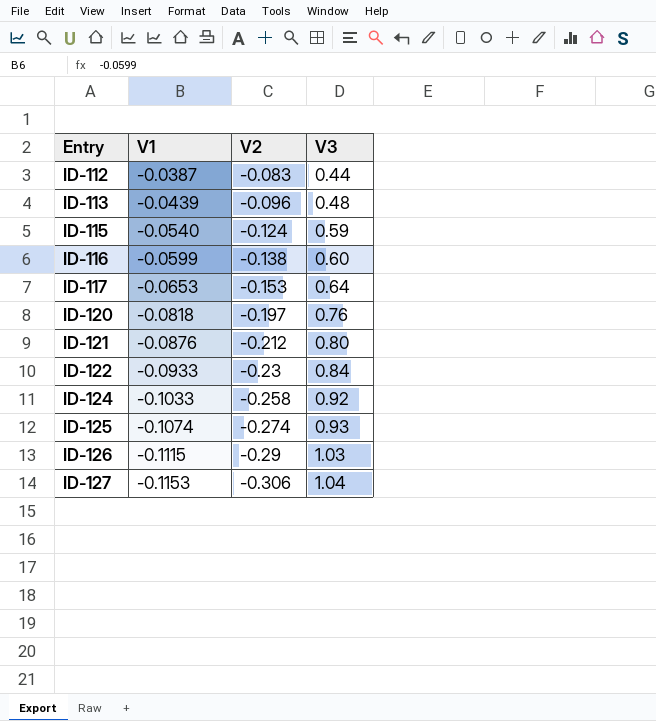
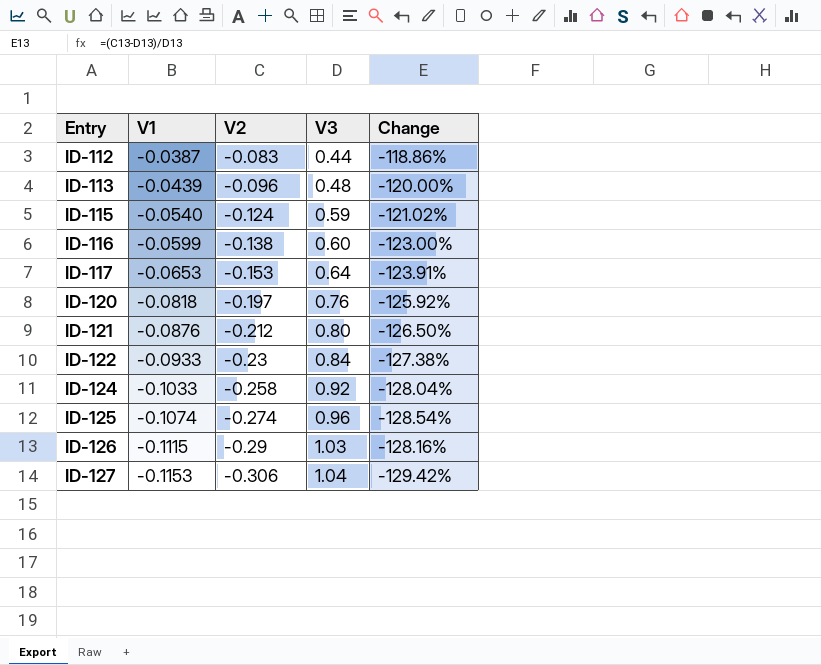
column Change | formula: none -> ([V2] - [V3]) / [V3]
ID-125 | V3: 0.93 -> 0.96

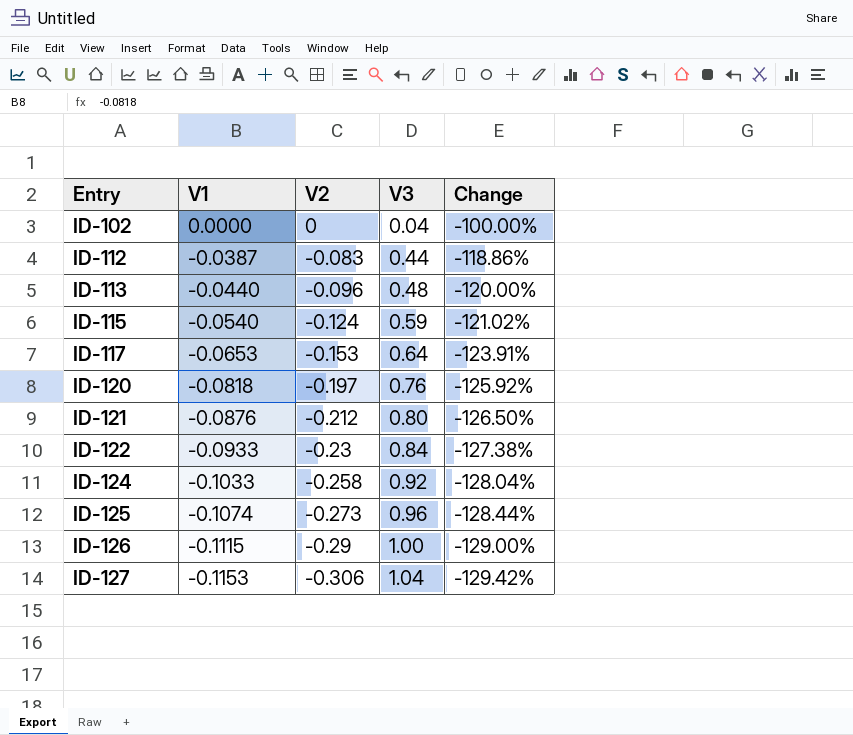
row ID-116: -0.0599 | -0.138 | 0.60 | -123.00% -> none
row ID-102: none -> 0.0000 | 0 | 0.04 | -100.00%
ID-113 | V1: -0.0439 -> -0.0440
ID-125 | V2: -0.274 -> -0.273
ID-125 | Change: -128.54% -> -128.44%
ID-126 | V3: 1.03 -> 1.00
ID-126 | Change: -128.16% -> -129.00%

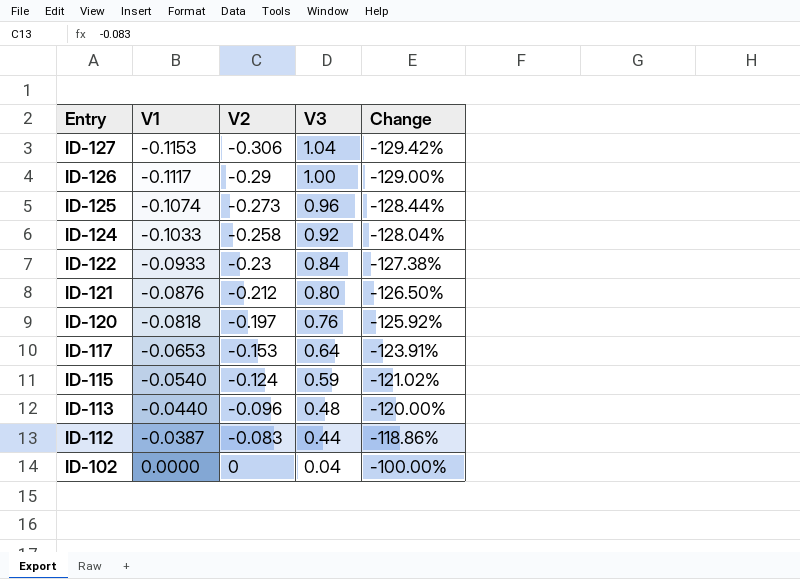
row order: Entry ascending -> Entry descending
ID-126 | V1: -0.1115 -> -0.1117

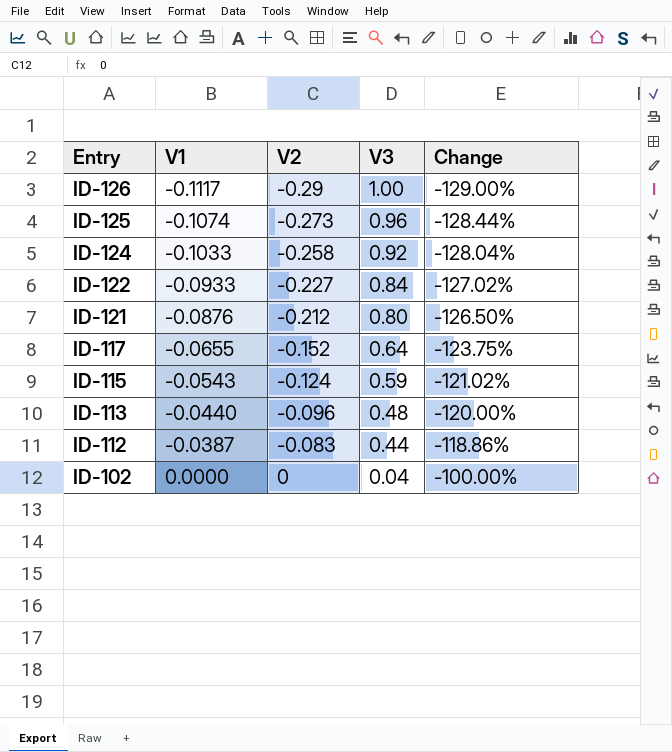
row ID-127: -0.1153 | -0.306 | 1.04 | -129.42% -> none
row ID-120: -0.0818 | -0.197 | 0.76 | -125.92% -> none
ID-122 | V2: -0.23 -> -0.227
ID-122 | Change: -127.38% -> -127.02%
ID-117 | V1: -0.0653 -> -0.0655
ID-117 | V2: -0.153 -> -0.152
ID-117 | Change: -123.91% -> -123.75%
ID-115 | V1: -0.0540 -> -0.0543

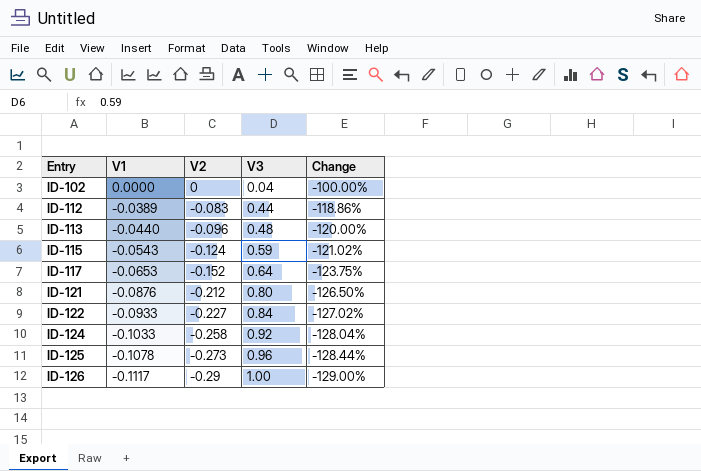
row order: Entry descending -> Entry ascending
ID-112 | V1: -0.0387 -> -0.0389
ID-117 | V1: -0.0655 -> -0.0653
ID-125 | V1: -0.1074 -> -0.1078

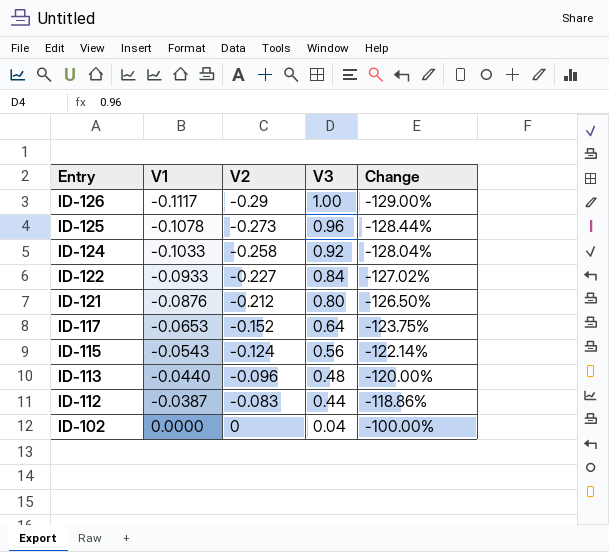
row order: Entry ascending -> Entry descending
ID-115 | V3: 0.59 -> 0.56
ID-115 | Change: -121.02% -> -122.14%
ID-112 | V1: -0.0389 -> -0.0387

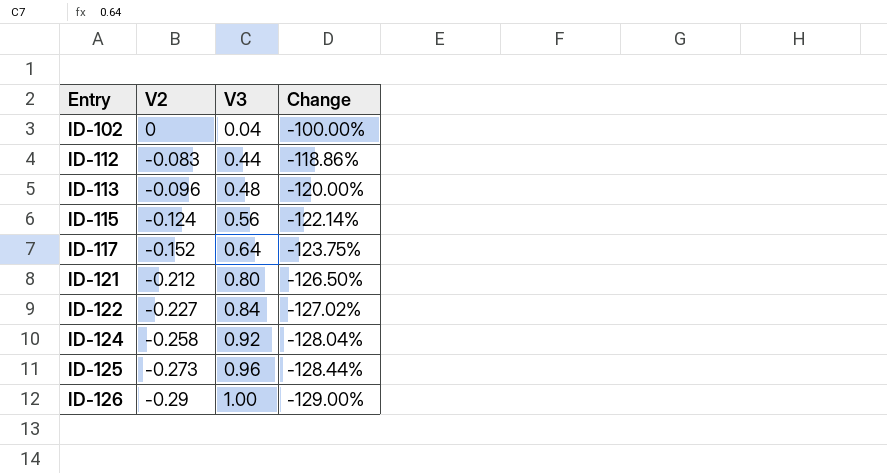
row order: Entry descending -> Entry ascending
column V1 | position: 2 -> none

